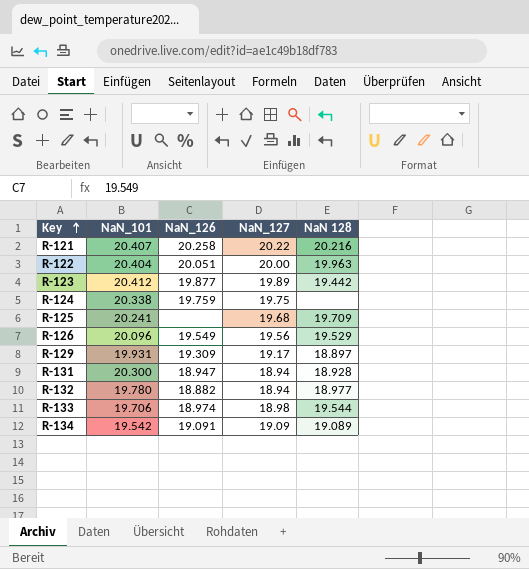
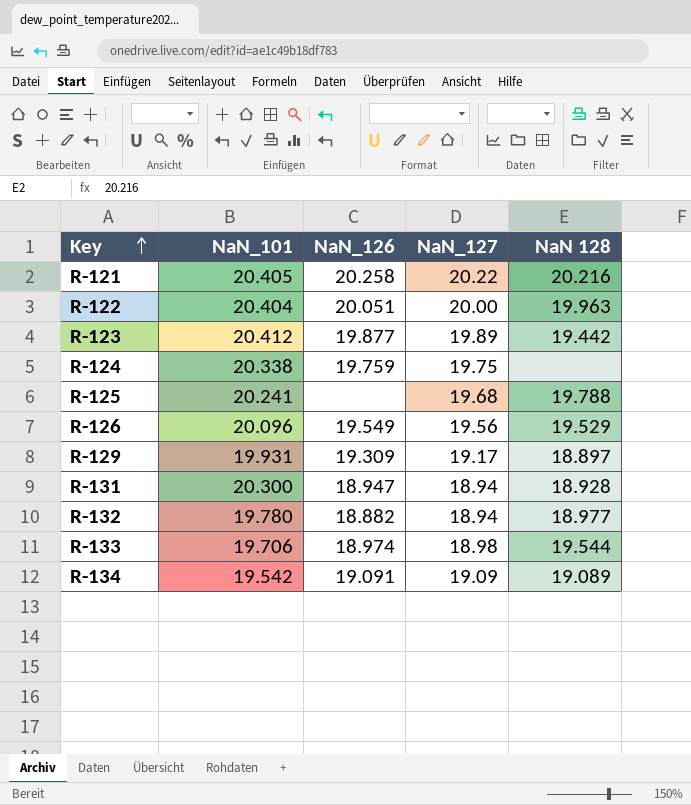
R-121 | NaN_101: 20.407 -> 20.405
R-125 | NaN 128: 19.709 -> 19.788

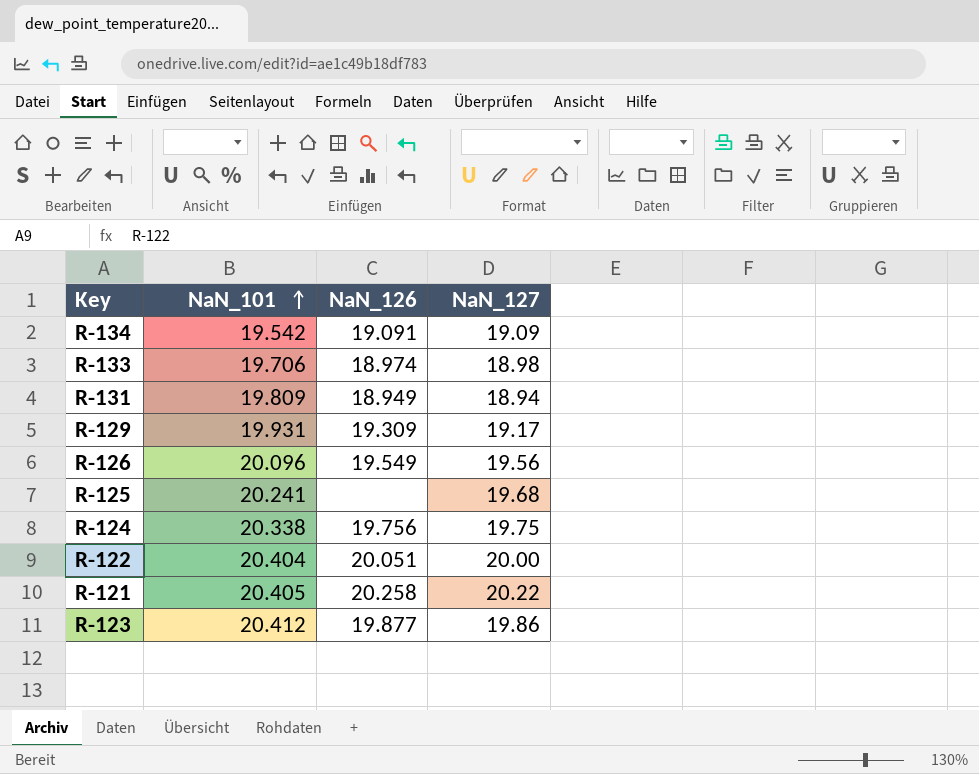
row order: Key ascending -> NaN_101 ascending
column NaN 128 | position: 5 -> none
row R-132: 19.780 | 18.882 | 18.94 | 18.977 -> none
R-131 | NaN_101: 20.300 -> 19.809
R-131 | NaN_126: 18.947 -> 18.949
R-124 | NaN_126: 19.759 -> 19.756
R-123 | NaN_127: 19.89 -> 19.86

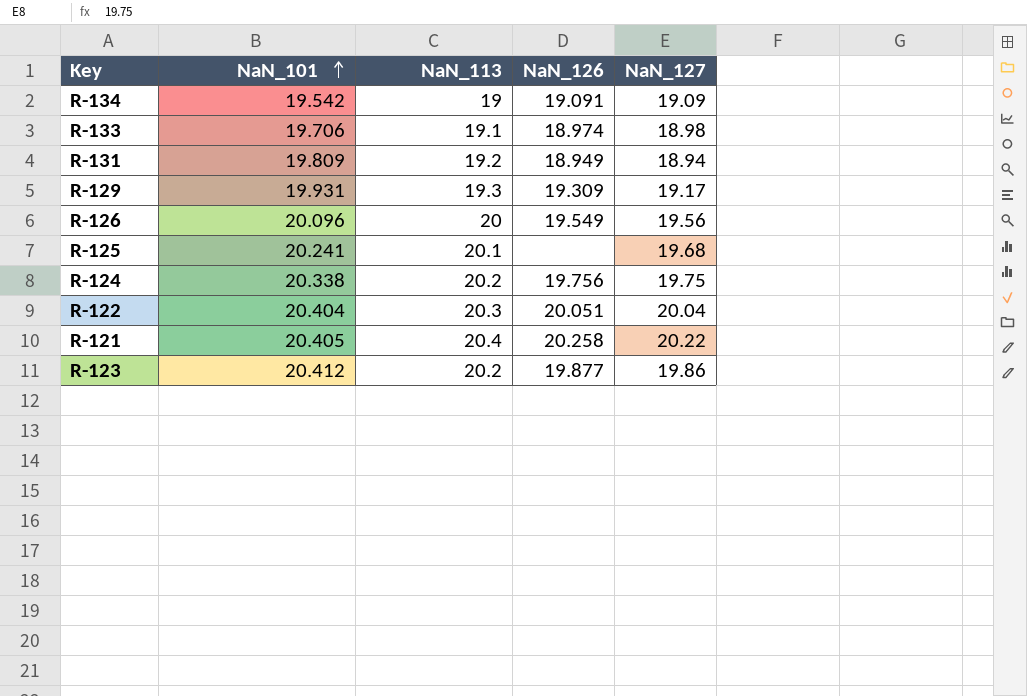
column NaN_113 | position: none -> 3
R-122 | NaN_127: 20.00 -> 20.04

